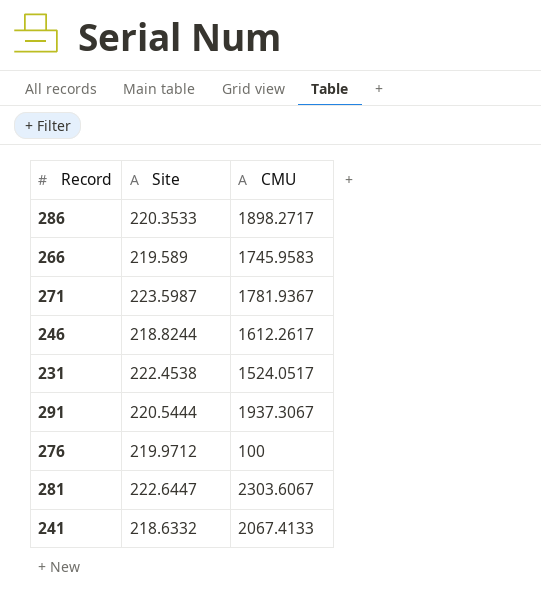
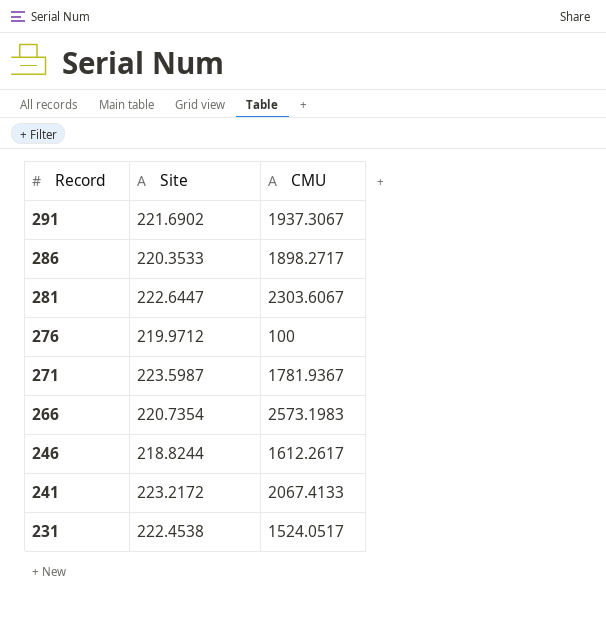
row order: none -> Record descending
291 | Site: 220.5444 -> 221.6902
266 | Site: 219.589 -> 220.7354
266 | CMU: 1745.9583 -> 2573.1983
241 | Site: 218.6332 -> 223.2172

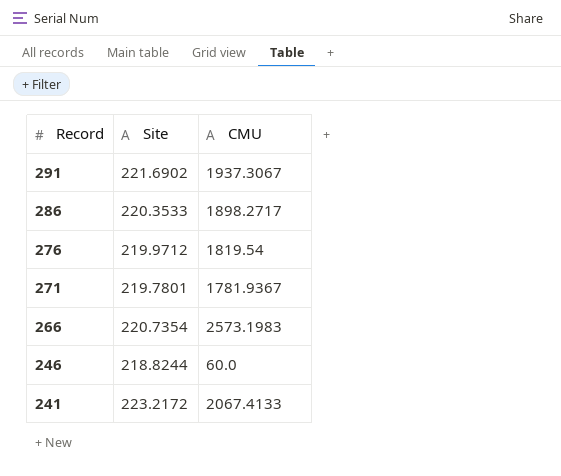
row 281: 222.6447 | 2303.6067 -> none
row 231: 222.4538 | 1524.0517 -> none
276 | CMU: 100 -> 1819.54
271 | Site: 223.5987 -> 219.7801
246 | CMU: 1612.2617 -> 60.0

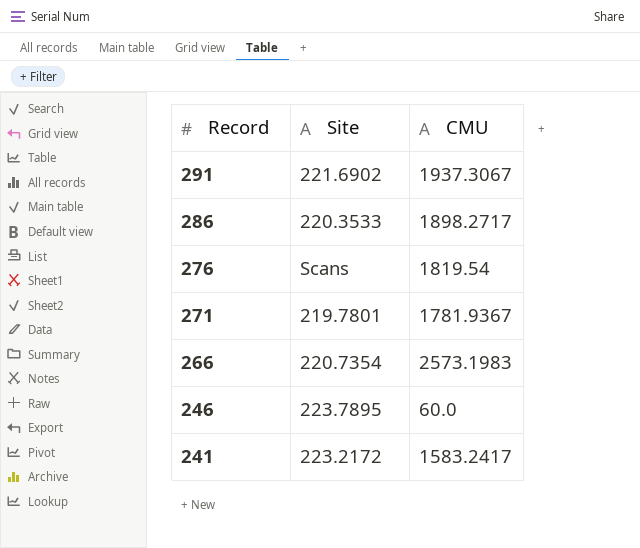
276 | Site: 219.9712 -> Scans
246 | Site: 218.8244 -> 223.7895
241 | CMU: 2067.4133 -> 1583.2417

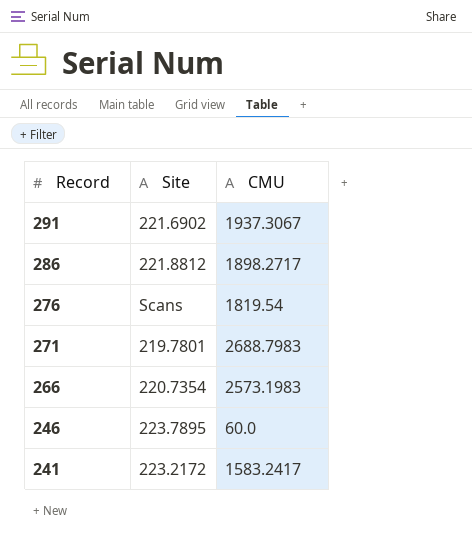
286 | Site: 220.3533 -> 221.8812
271 | CMU: 1781.9367 -> 2688.7983

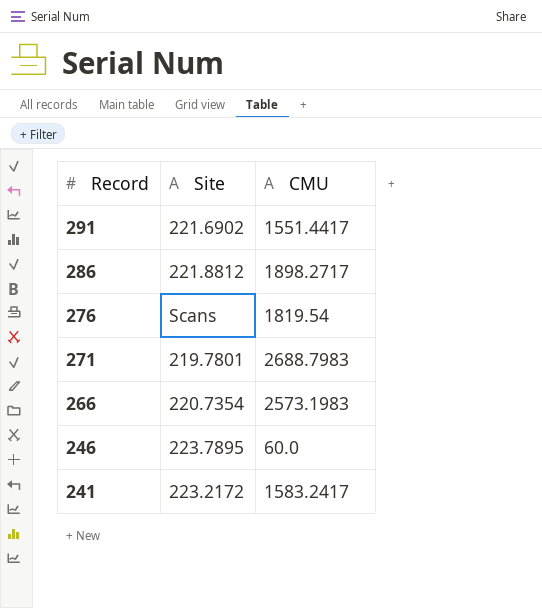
291 | CMU: 1937.3067 -> 1551.4417

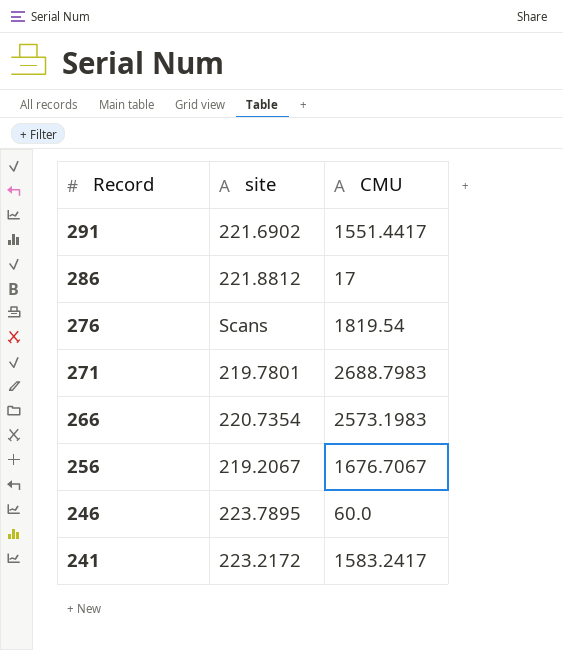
column name: Site -> site
286 | CMU: 1898.2717 -> 17
row 256: none -> 219.2067 | 1676.7067

